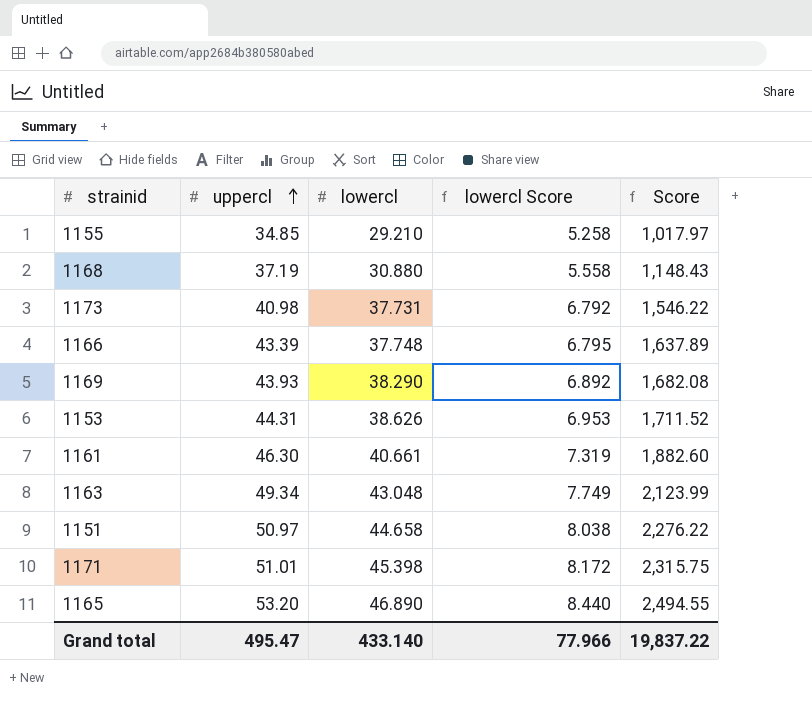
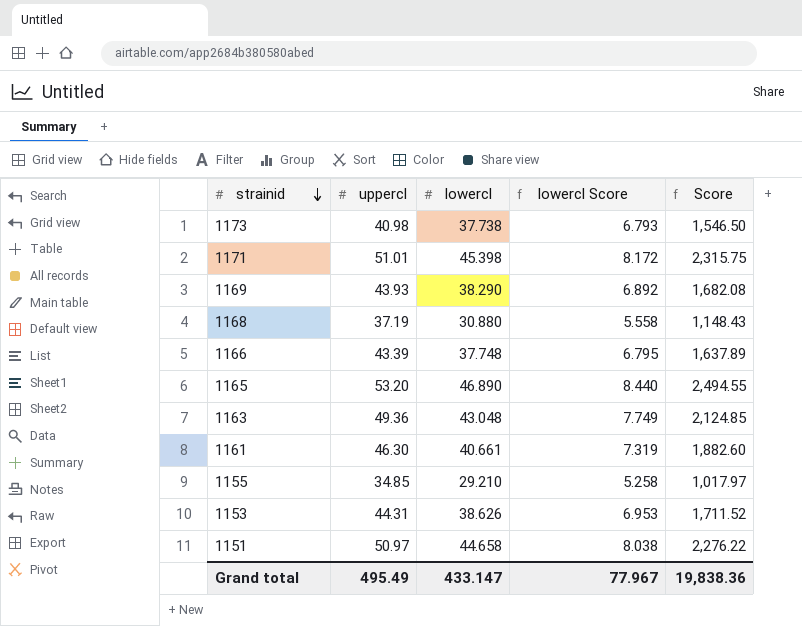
row order: uppercl ascending -> strainid descending
1173 | lowercl: 37.731 -> 37.738
1173 | lowercl Score: 6.792 -> 6.793
1173 | Score: 1,546.22 -> 1,546.50
1163 | uppercl: 49.34 -> 49.36
1163 | Score: 2,123.99 -> 2,124.85
Grand total | uppercl: 495.47 -> 495.49
Grand total | lowercl: 433.140 -> 433.147
Grand total | lowercl Score: 77.966 -> 77.967
Grand total | Score: 19,837.22 -> 19,838.36

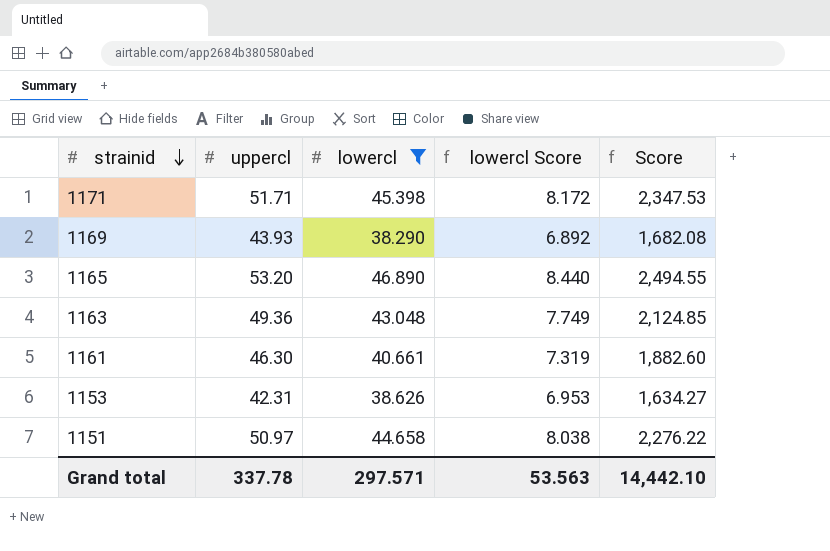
filter: none -> lowercl >= 38.290
1171 | uppercl: 51.01 -> 51.71
1171 | Score: 2,315.75 -> 2,347.53
1153 | uppercl: 44.31 -> 42.31
1153 | Score: 1,711.52 -> 1,634.27
Grand total | uppercl: 495.49 -> 337.78
Grand total | lowercl: 433.147 -> 297.571
Grand total | lowercl Score: 77.967 -> 53.563
Grand total | Score: 19,838.36 -> 14,442.10

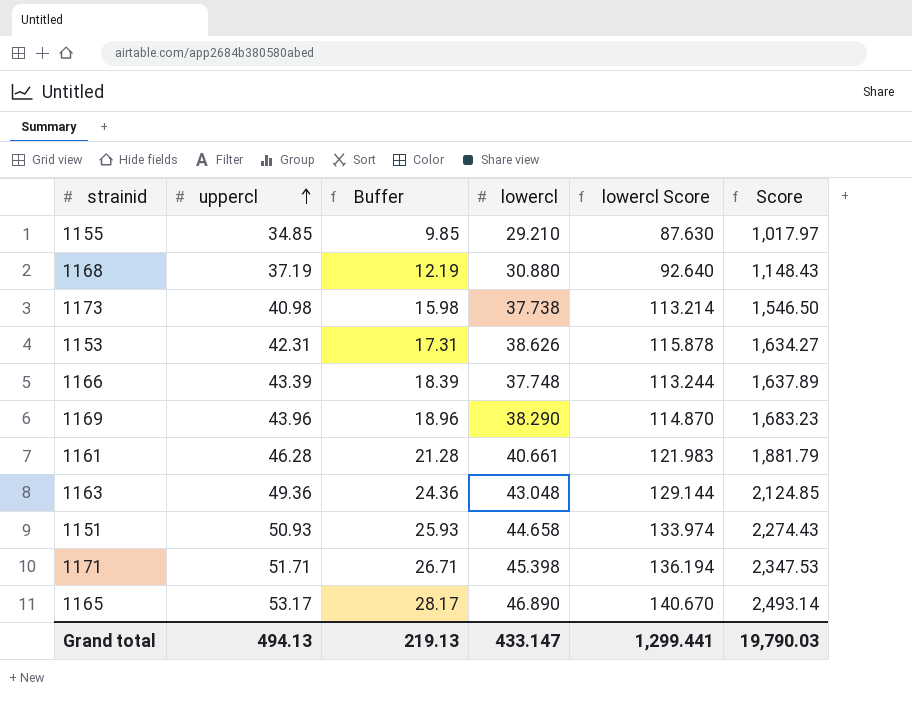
filter: lowercl >= 38.290 -> none
row order: strainid descending -> uppercl ascending
column Buffer | formula: none -> [uppercl] - 25
column lowercl Score | formula: [lowercl] * 0.18 -> [lowercl] * 3
1169 | uppercl: 43.93 -> 43.96
1169 | Score: 1,682.08 -> 1,683.23
1161 | uppercl: 46.30 -> 46.28
1161 | Score: 1,882.60 -> 1,881.79
1151 | uppercl: 50.97 -> 50.93
1151 | Score: 2,276.22 -> 2,274.43
1165 | uppercl: 53.20 -> 53.17
1165 | Score: 2,494.55 -> 2,493.14
Grand total | uppercl: 337.78 -> 494.13
Grand total | lowercl: 297.571 -> 433.147
Grand total | lowercl Score: 53.563 -> 1,299.441
Grand total | Score: 14,442.10 -> 19,790.03

